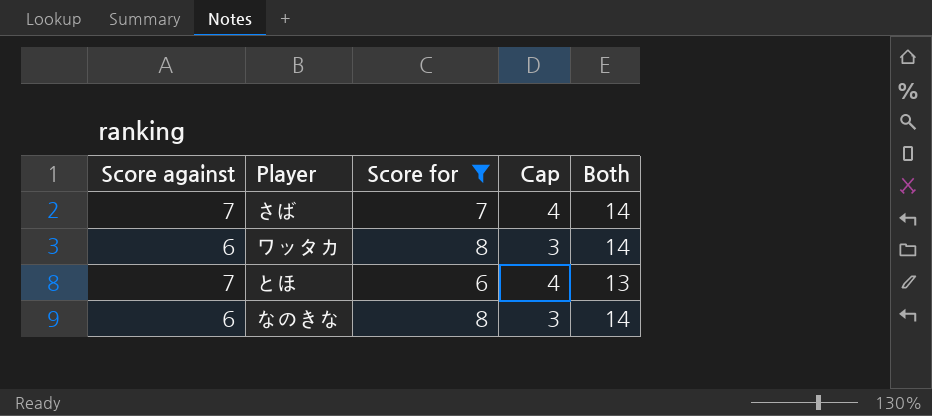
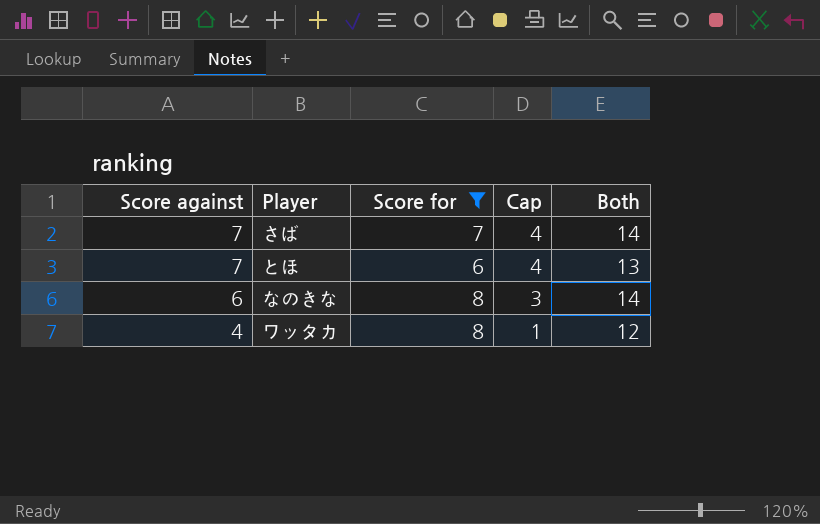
row order: none -> Score against descending
ワッタカ | Score against: 6 -> 4
ワッタカ | Cap: 3 -> 1
ワッタカ | Both: 14 -> 12

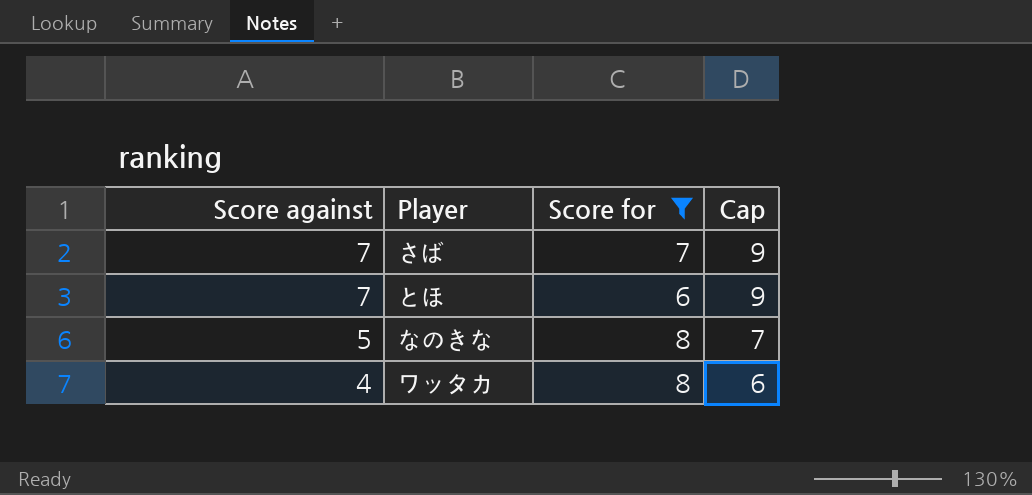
column Both | formula: [Score against] + [Score for] -> none
column Cap | formula: [Score against] - 3 -> [Score against] + 2
なのきな | Score against: 6 -> 5

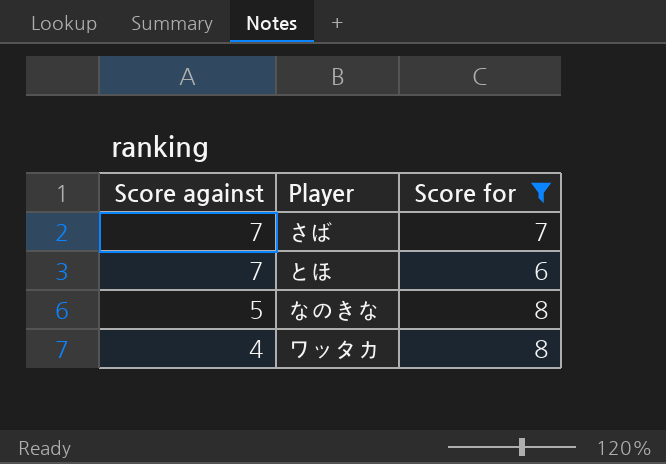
column Cap | formula: [Score against] + 2 -> none

